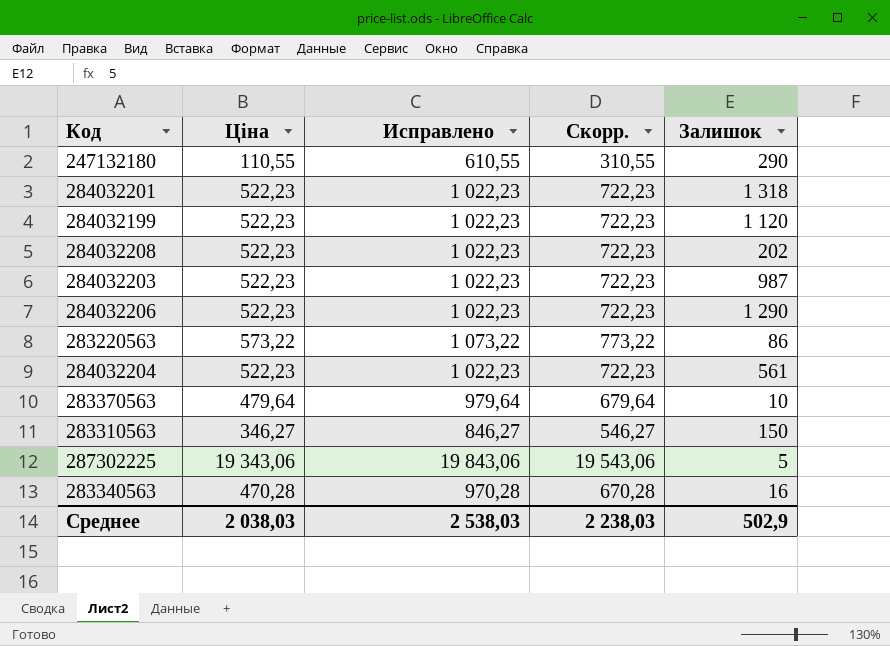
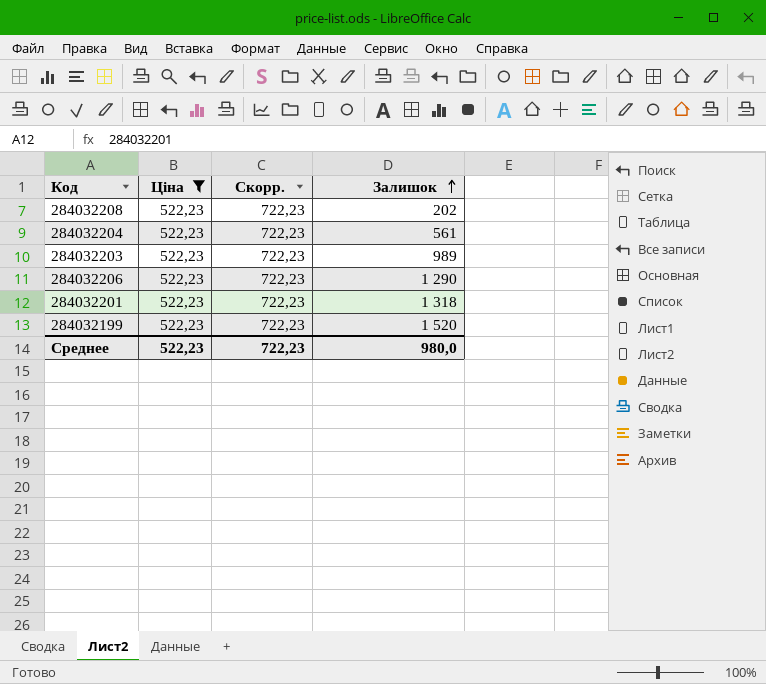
filter: none -> Ціна = 522,23
row order: none -> Залишок ascending
column Исправлено | formula: [Ціна] + 500 -> none
284032203 | Залишок: 987 -> 989
284032199 | Залишок: 1 120 -> 1 520
Среднее | Ціна: 2 038,03 -> 522,23
Среднее | Скорр.: 2 238,03 -> 722,23
Среднее | Залишок: 502,9 -> 980,0

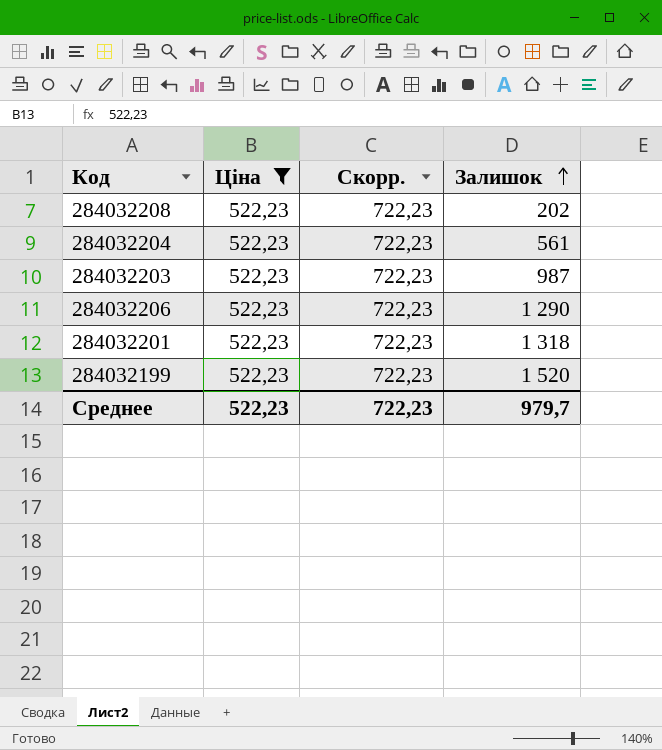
284032203 | Залишок: 989 -> 987
Среднее | Залишок: 980,0 -> 979,7

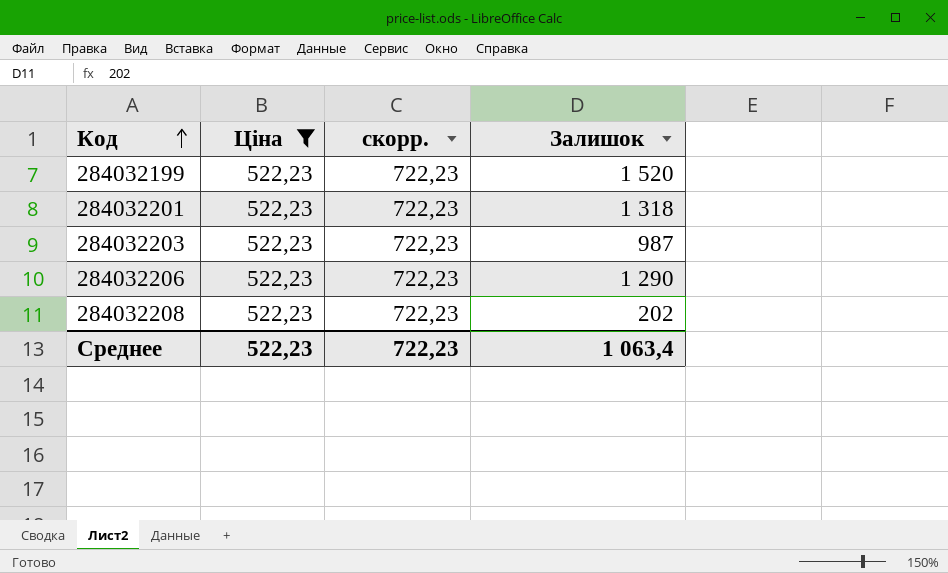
row order: Залишок ascending -> Код ascending
column name: Скорр. -> скорр.
row 284032204: 522,23 | 722,23 | 561 -> none
Среднее | Залишок: 979,7 -> 1 063,4

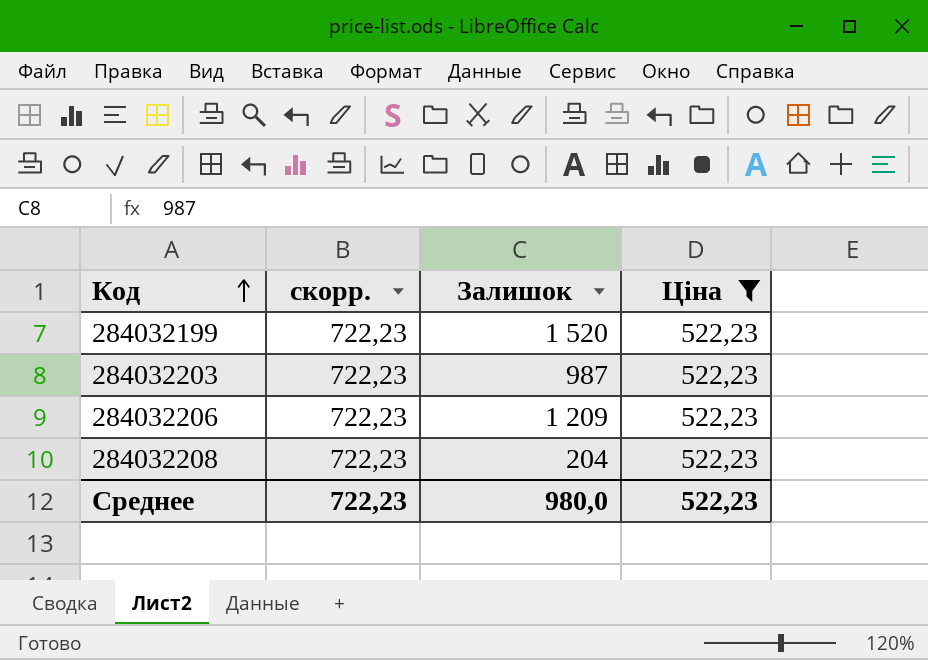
column Ціна | position: 2 -> 4
row 284032201: 522,23 | 722,23 | 1 318 -> none
284032206 | Залишок: 1 290 -> 1 209
284032208 | Залишок: 202 -> 204
Среднее | Залишок: 1 063,4 -> 980,0

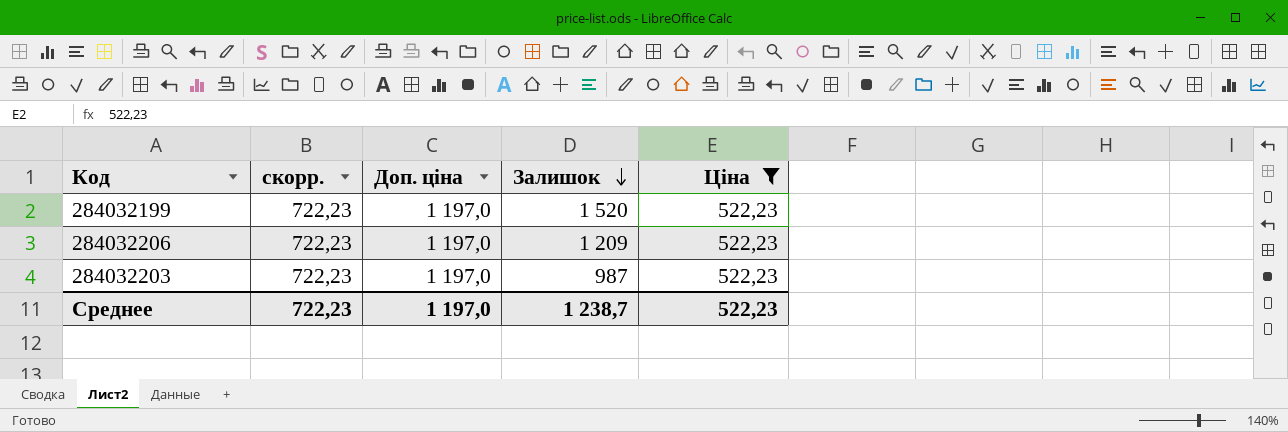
row order: Код ascending -> Залишок descending
column Доп. ціна | position: none -> 3
row 284032208: 722,23 | 204 | 522,23 -> none
Среднее | Залишок: 980,0 -> 1 238,7

